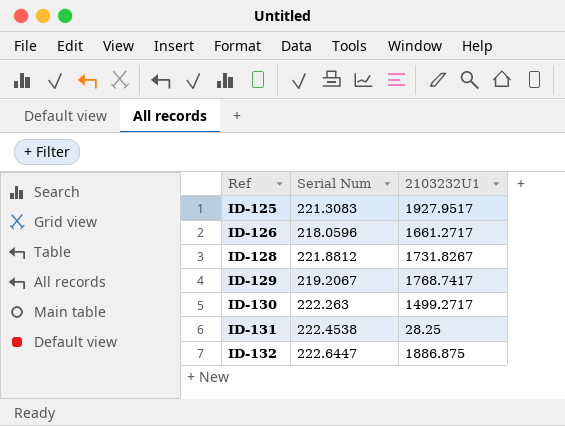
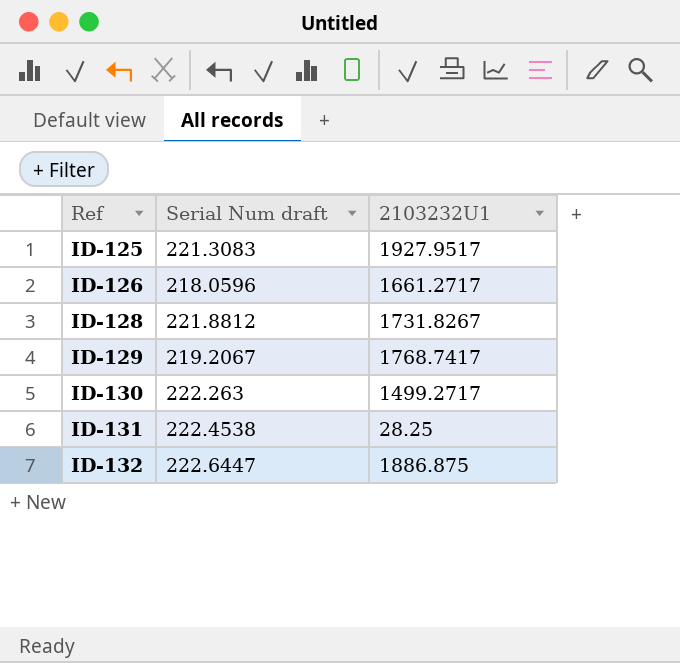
column name: Serial Num -> Serial Num draft

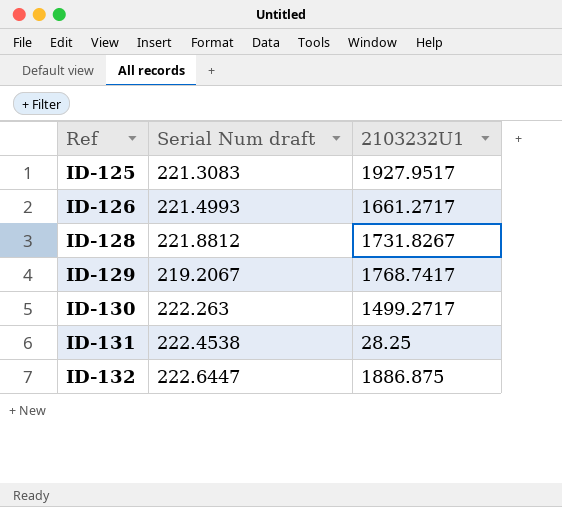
ID-126 | Serial Num draft: 218.0596 -> 221.4993

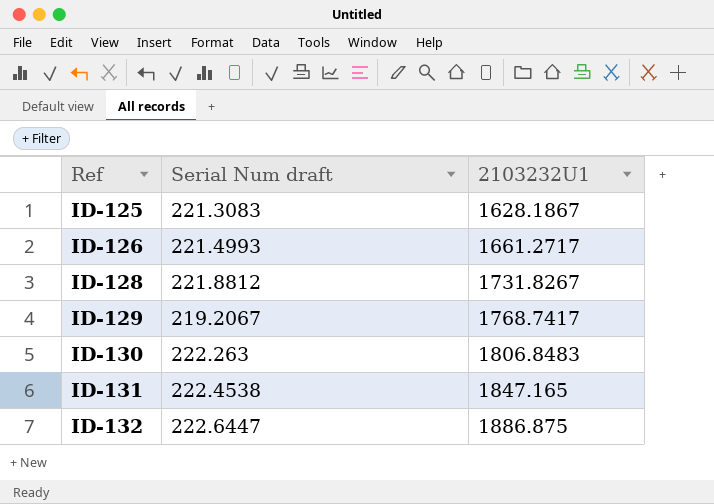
ID-125 | 2103232U1: 1927.9517 -> 1628.1867
ID-130 | 2103232U1: 1499.2717 -> 1806.8483
ID-131 | 2103232U1: 28.25 -> 1847.165

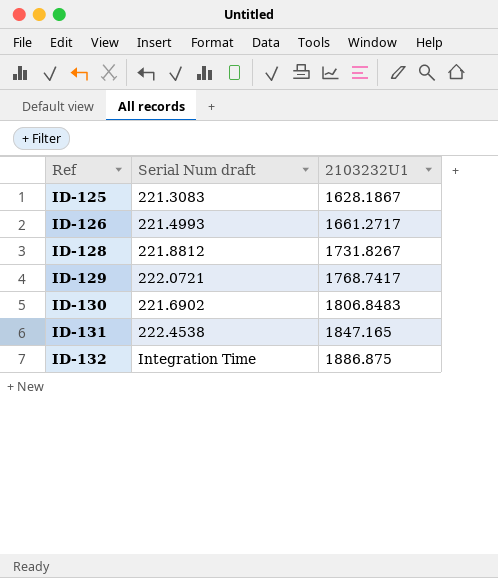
ID-129 | Serial Num draft: 219.2067 -> 222.0721
ID-130 | Serial Num draft: 222.263 -> 221.6902
ID-132 | Serial Num draft: 222.6447 -> Integration Time

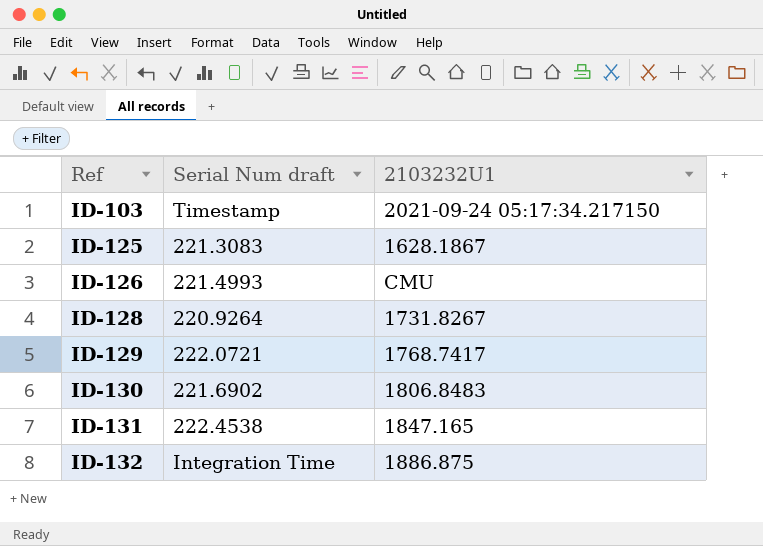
row ID-103: none -> Timestamp | 2021-09-24 05:17:34.217150
ID-126 | 2103232U1: 1661.2717 -> CMU
ID-128 | Serial Num draft: 221.8812 -> 220.9264

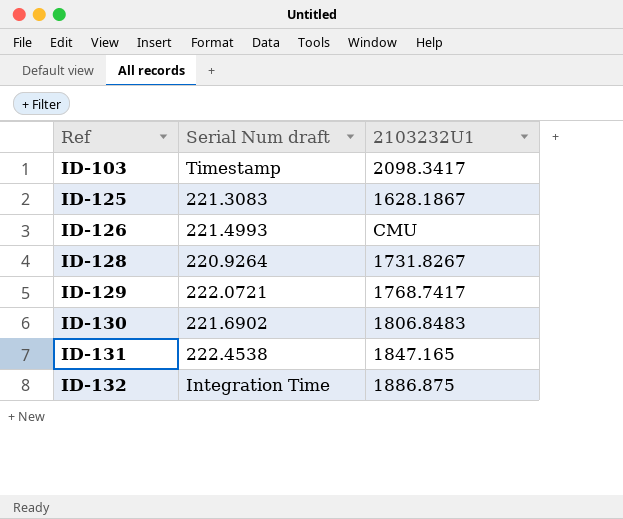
ID-103 | 2103232U1: 2021-09-24 05:17:34.217150 -> 2098.3417

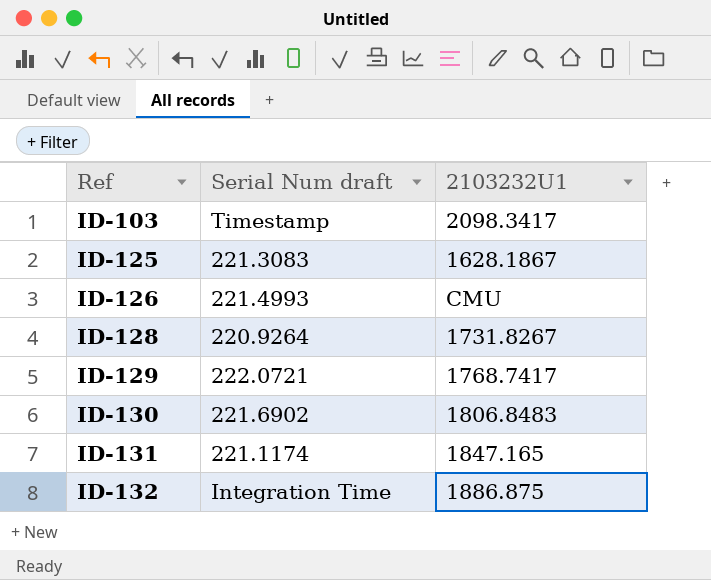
ID-131 | Serial Num draft: 222.4538 -> 221.1174

